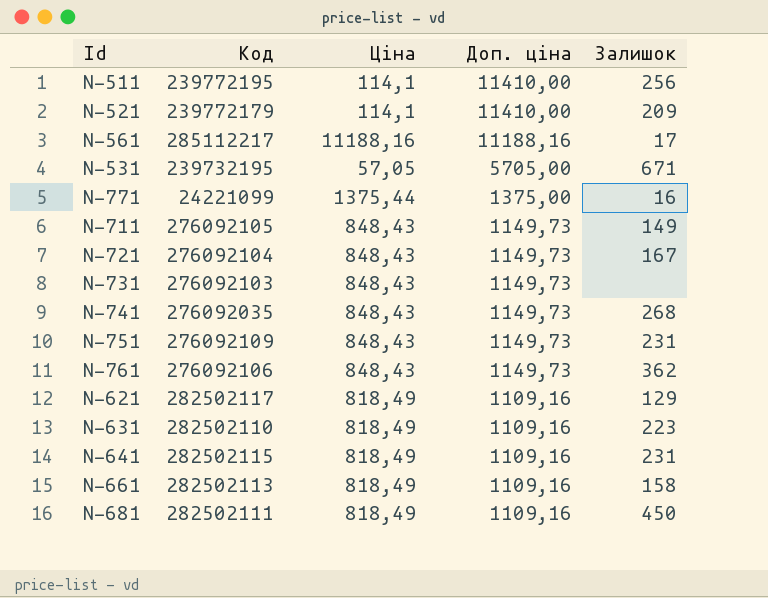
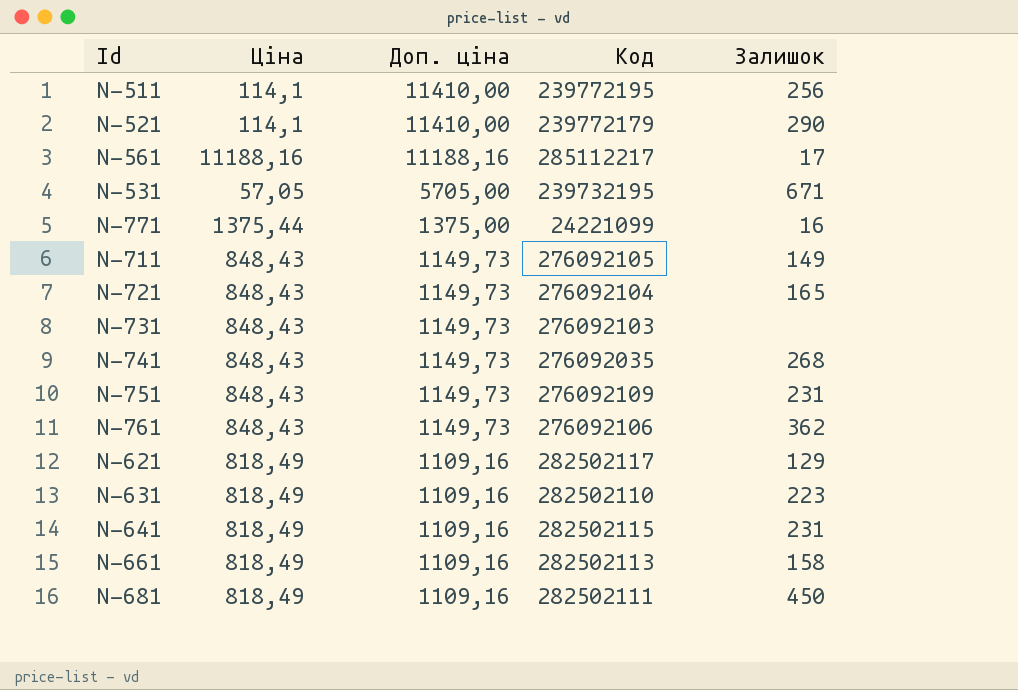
column Код | position: 2 -> 4
N-521 | Залишок: 209 -> 290
N-721 | Залишок: 167 -> 165

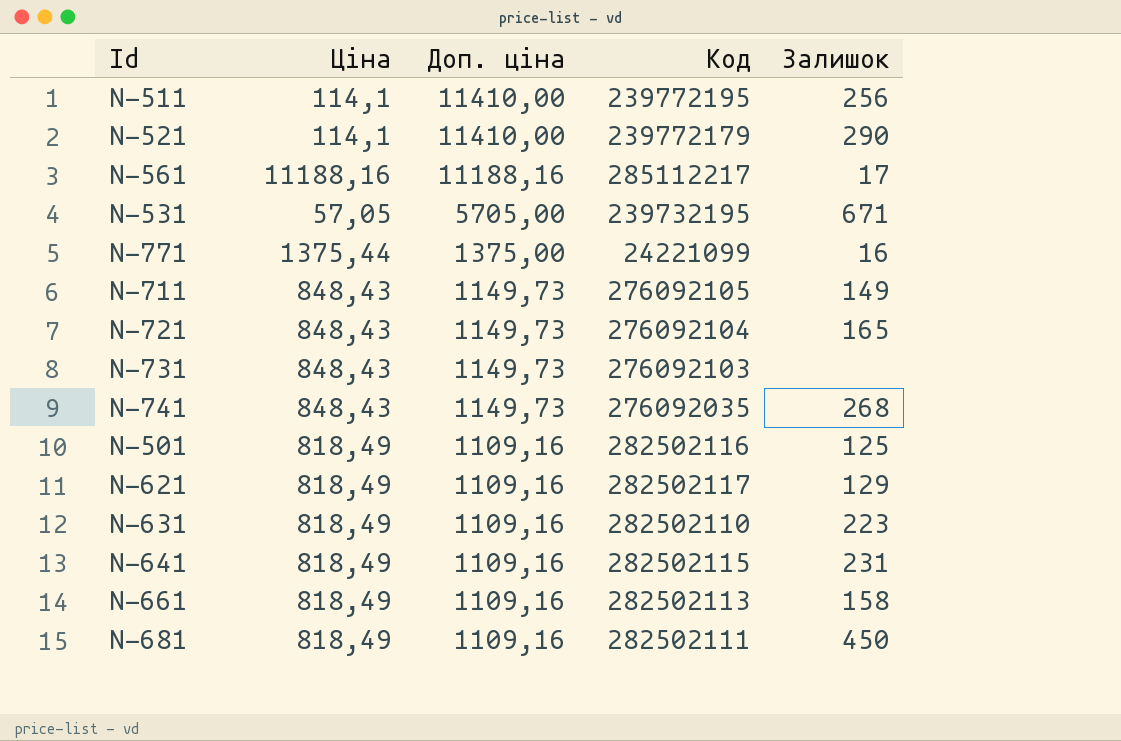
row N-751: 848,43 | 1149,73 | 276092109 | 231 -> none
row N-761: 848,43 | 1149,73 | 276092106 | 362 -> none
row N-501: none -> 818,49 | 1109,16 | 282502116 | 125

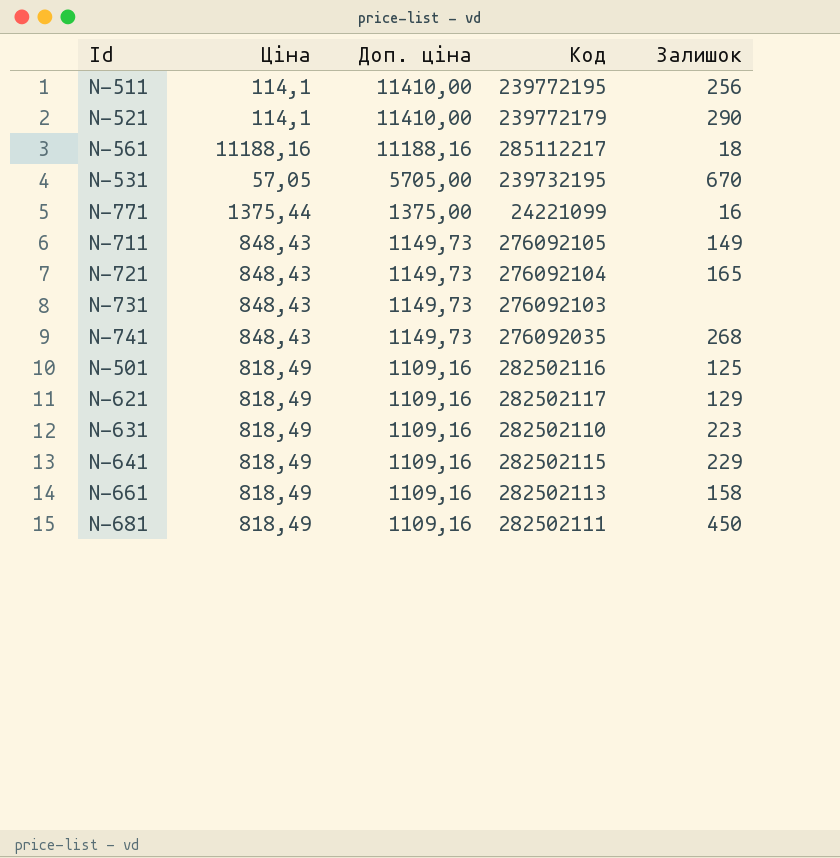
N-561 | Залишок: 17 -> 18
N-531 | Залишок: 671 -> 670
N-641 | Залишок: 231 -> 229

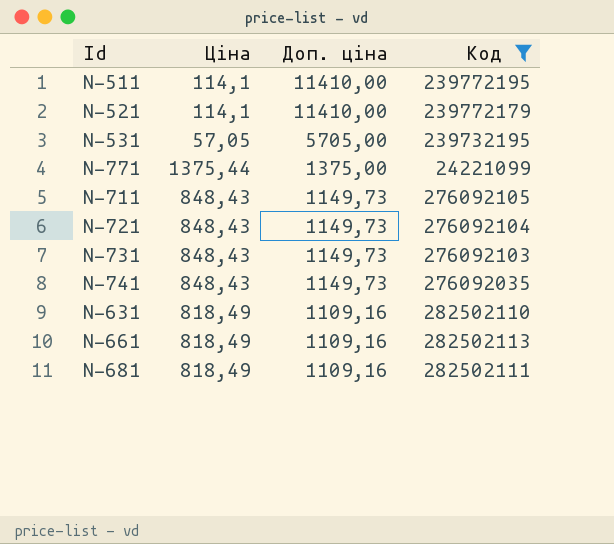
filter: none -> Код <= 282502113
column Залишок | position: 5 -> none

